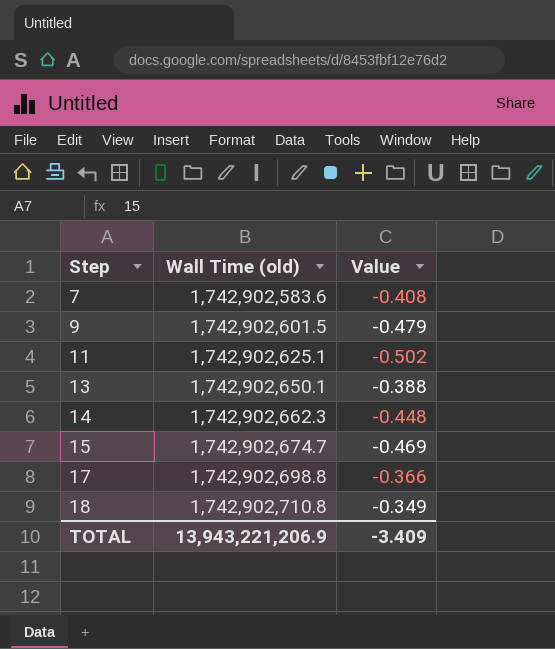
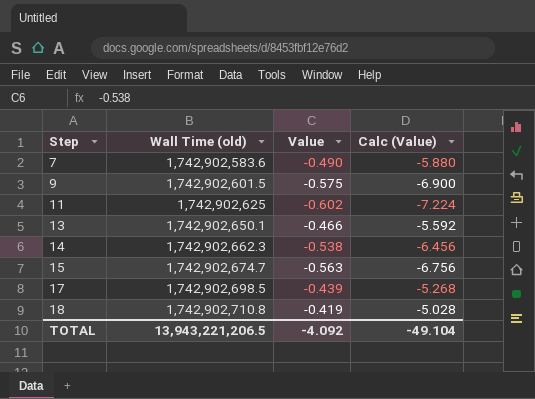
column Calc (Value) | formula: none -> [Value] * 12
7 | Value: -0.408 -> -0.490
9 | Value: -0.479 -> -0.575
11 | Wall Time (old): 1,742,902,625.1 -> 1,742,902,625
11 | Value: -0.502 -> -0.602
13 | Value: -0.388 -> -0.466
14 | Value: -0.448 -> -0.538
15 | Value: -0.469 -> -0.563
17 | Wall Time (old): 1,742,902,698.8 -> 1,742,902,698.5
17 | Value: -0.366 -> -0.439
18 | Value: -0.349 -> -0.419
TOTAL | Wall Time (old): 13,943,221,206.9 -> 13,943,221,206.5
TOTAL | Value: -3.409 -> -4.092

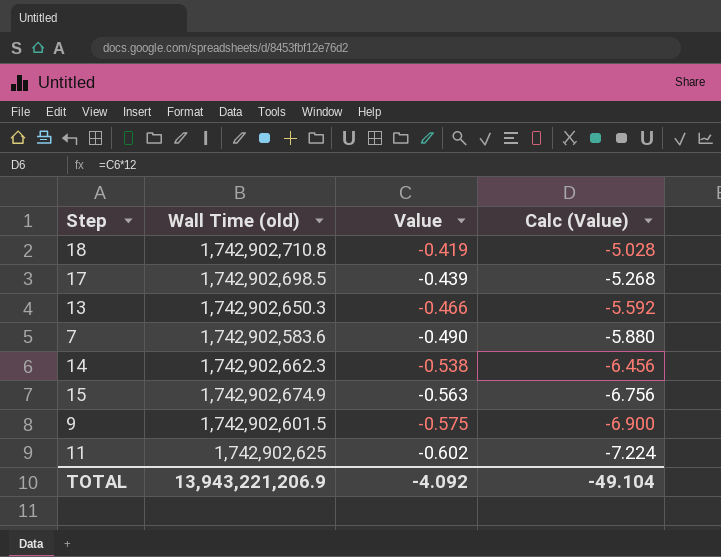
row order: Step ascending -> Value descending
13 | Wall Time (old): 1,742,902,650.1 -> 1,742,902,650.3
15 | Wall Time (old): 1,742,902,674.7 -> 1,742,902,674.9
TOTAL | Wall Time (old): 13,943,221,206.5 -> 13,943,221,206.9

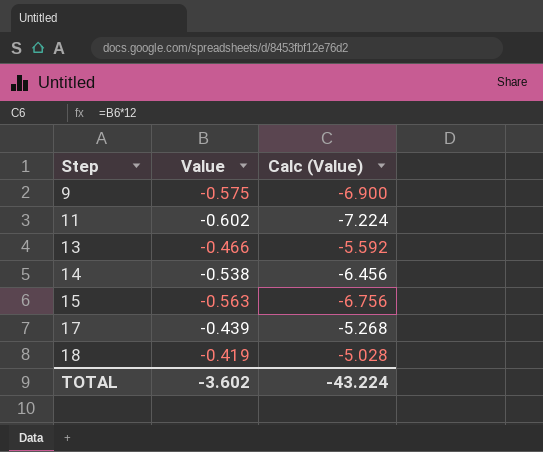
row order: Value descending -> Step ascending
column Wall Time (old) | position: 2 -> none
row 7: 1,742,902,583.6 | -0.490 | -5.880 -> none
TOTAL | Value: -4.092 -> -3.602
TOTAL | Calc (Value): -49.104 -> -43.224

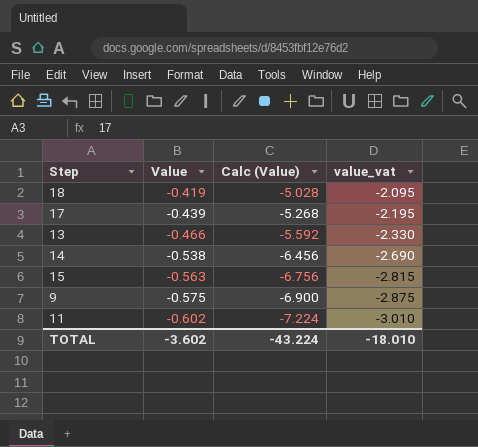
row order: Step ascending -> Value descending
column value_vat | formula: none -> [Value] * 5

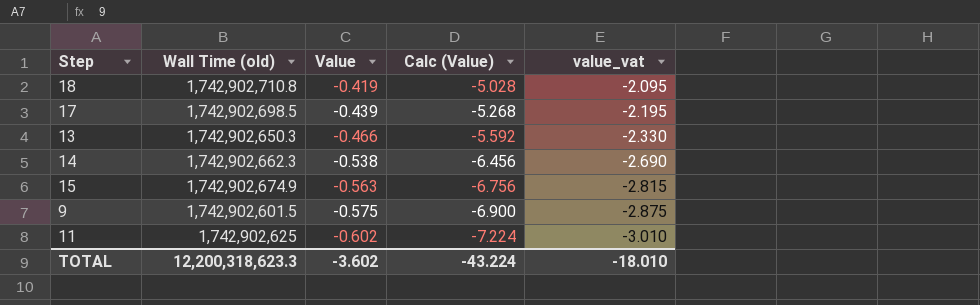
column Wall Time (old) | position: none -> 2

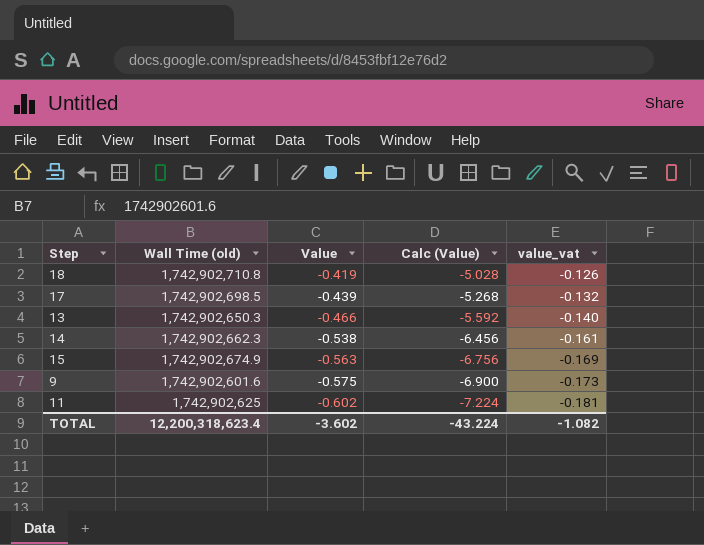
column value_vat | formula: [Value] * 5 -> [Value] * 0.3
9 | Wall Time (old): 1,742,902,601.5 -> 1,742,902,601.6
TOTAL | Wall Time (old): 12,200,318,623.3 -> 12,200,318,623.4
TOTAL | value_vat: -18.010 -> -1.082

